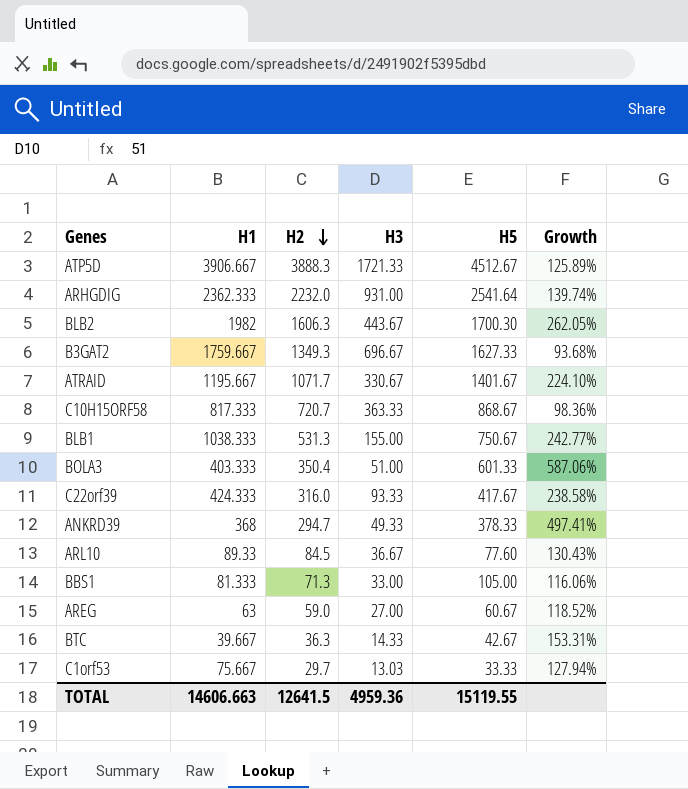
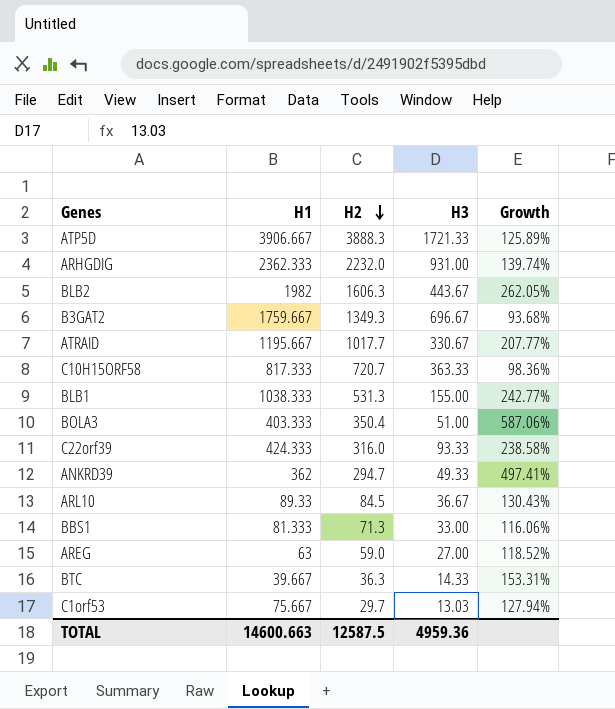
column H5 | position: 5 -> none
ATRAID | H2: 1071.7 -> 1017.7
ATRAID | Growth: 224.10% -> 207.77%
ANKRD39 | H1: 368 -> 362
TOTAL | H1: 14606.663 -> 14600.663
TOTAL | H2: 12641.5 -> 12587.5

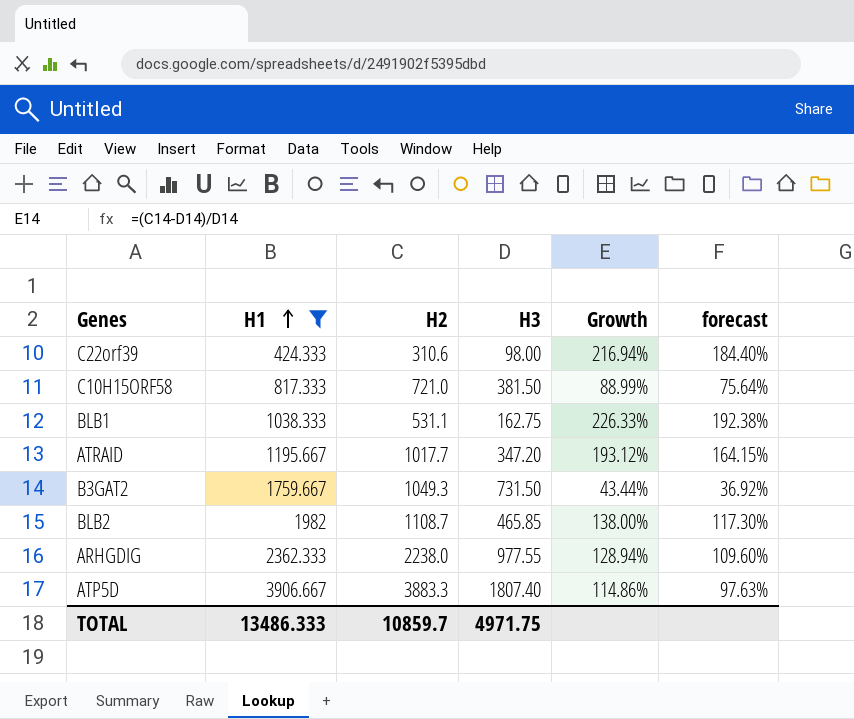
filter: none -> H1 >= 424.333
row order: H2 descending -> H1 ascending
column forecast | formula: none -> [Growth] * 0.85
C22orf39 | H2: 316.0 -> 310.6
C22orf39 | H3: 93.33 -> 98.00
C22orf39 | Growth: 238.58% -> 216.94%
C10H15ORF58 | H2: 720.7 -> 721.0
C10H15ORF58 | H3: 363.33 -> 381.50
C10H15ORF58 | Growth: 98.36% -> 88.99%
BLB1 | H2: 531.3 -> 531.1
BLB1 | H3: 155.00 -> 162.75
BLB1 | Growth: 242.77% -> 226.33%
ATRAID | H3: 330.67 -> 347.20
ATRAID | Growth: 207.77% -> 193.12%
B3GAT2 | H2: 1349.3 -> 1049.3
B3GAT2 | H3: 696.67 -> 731.50
B3GAT2 | Growth: 93.68% -> 43.44%
BLB2 | H2: 1606.3 -> 1108.7
BLB2 | H3: 443.67 -> 465.85
BLB2 | Growth: 262.05% -> 138.00%
ARHGDIG | H2: 2232.0 -> 2238.0
ARHGDIG | H3: 931.00 -> 977.55
ARHGDIG | Growth: 139.74% -> 128.94%
ATP5D | H2: 3888.3 -> 3883.3
ATP5D | H3: 1721.33 -> 1807.40
ATP5D | Growth: 125.89% -> 114.86%
TOTAL | H1: 14600.663 -> 13486.333
TOTAL | H2: 12587.5 -> 10859.7
TOTAL | H3: 4959.36 -> 4971.75

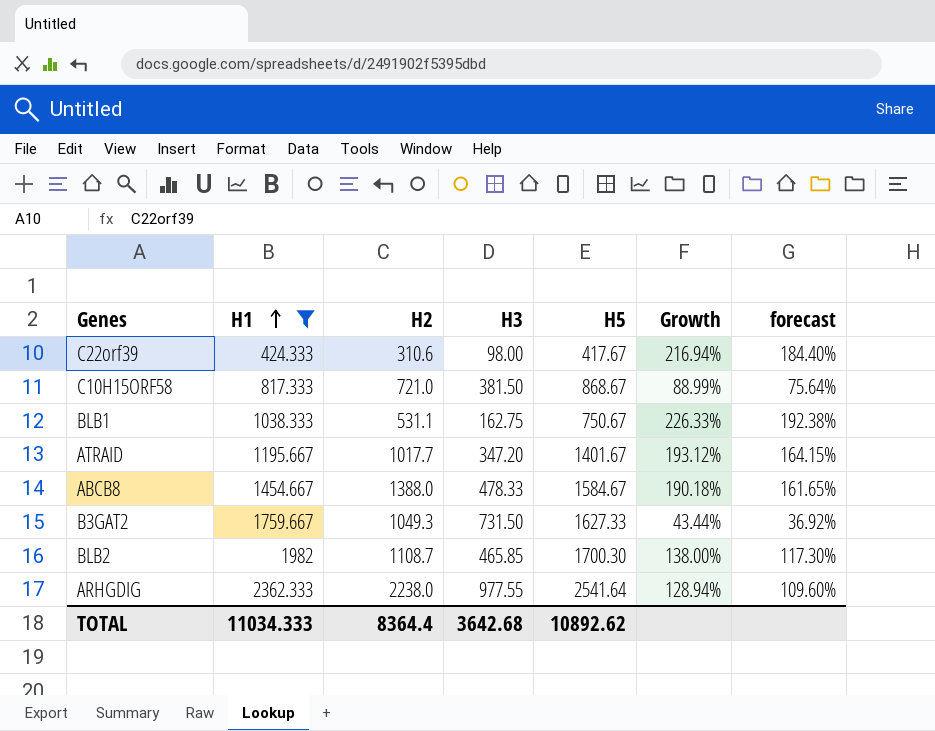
column H5 | position: none -> 5
row ATP5D: 3906.667 | 3883.3 | 1807.40 | 114.86% | 97.63% -> none
row ABCB8: none -> 1454.667 | 1388.0 | 478.33 | 1584.67 | 190.18% | 161.65%
TOTAL | H1: 13486.333 -> 11034.333
TOTAL | H2: 10859.7 -> 8364.4
TOTAL | H3: 4971.75 -> 3642.68

